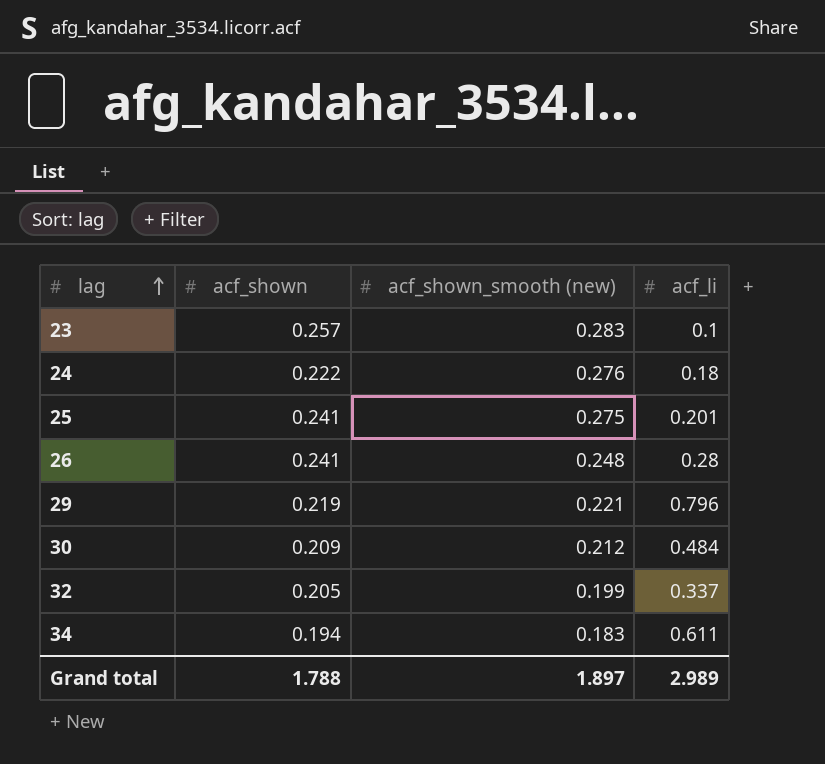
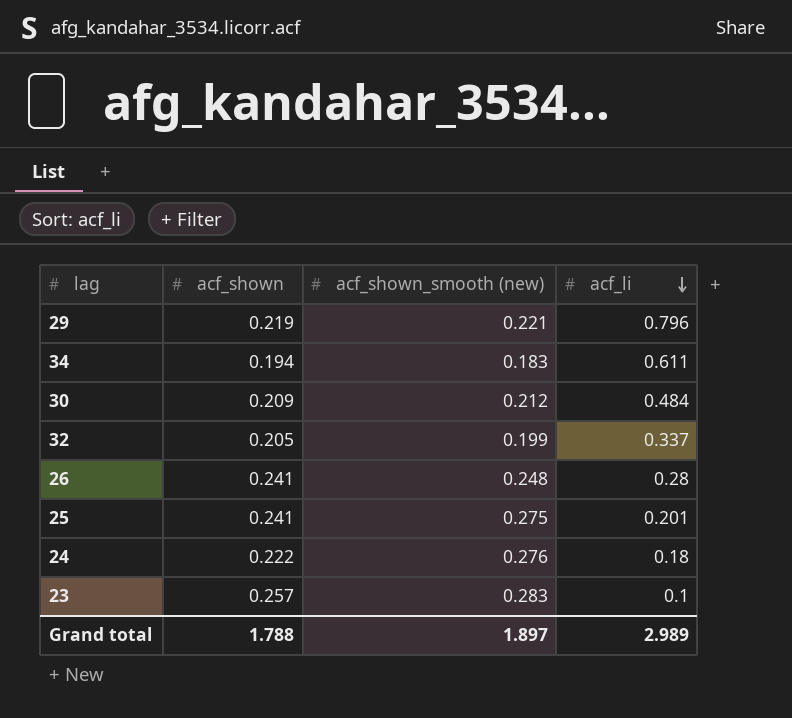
row order: lag ascending -> acf_li descending

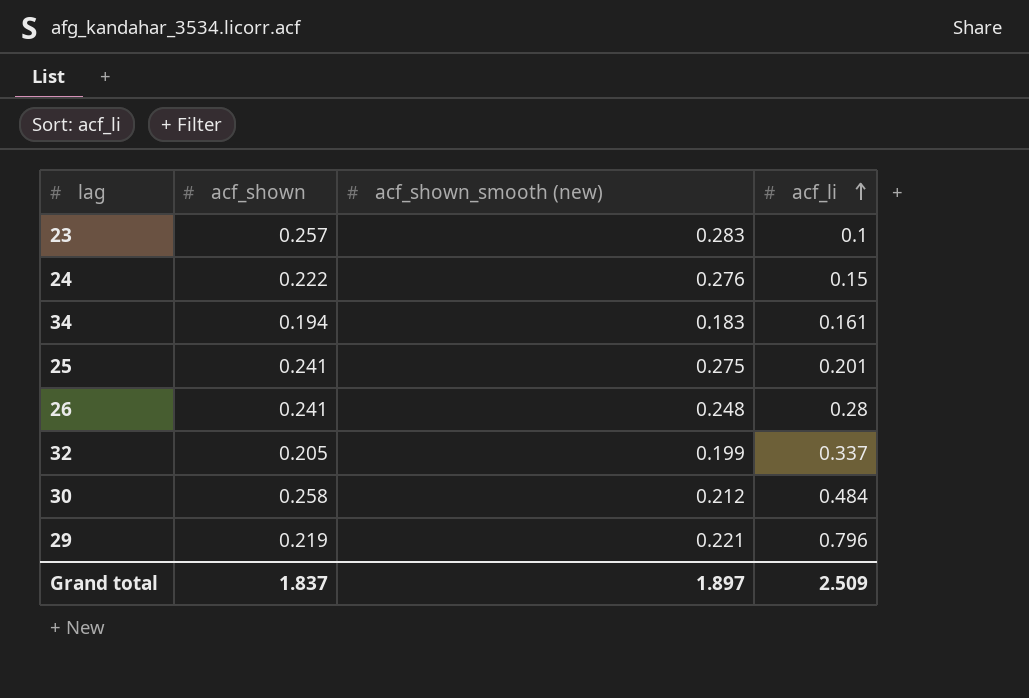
row order: acf_li descending -> acf_li ascending
24 | acf_li: 0.18 -> 0.15
34 | acf_li: 0.611 -> 0.161
30 | acf_shown: 0.209 -> 0.258
Grand total | acf_shown: 1.788 -> 1.837
Grand total | acf_li: 2.989 -> 2.509

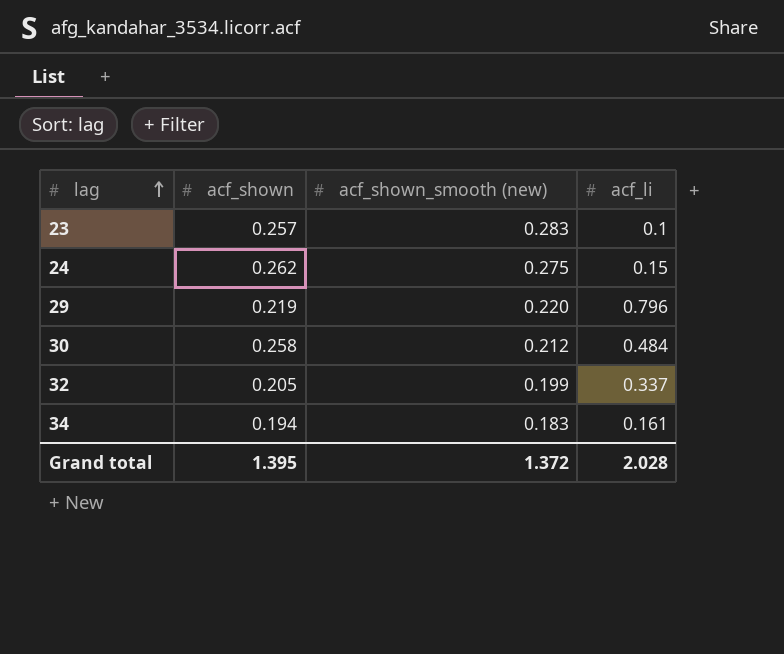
row order: acf_li ascending -> lag ascending
row 25: 0.241 | 0.275 | 0.201 -> none
row 26: 0.241 | 0.248 | 0.28 -> none
24 | acf_shown: 0.222 -> 0.262
24 | acf_shown_smooth (new): 0.276 -> 0.275
29 | acf_shown_smooth (new): 0.221 -> 0.220
Grand total | acf_shown: 1.837 -> 1.395
Grand total | acf_shown_smooth (new): 1.897 -> 1.372
Grand total | acf_li: 2.509 -> 2.028

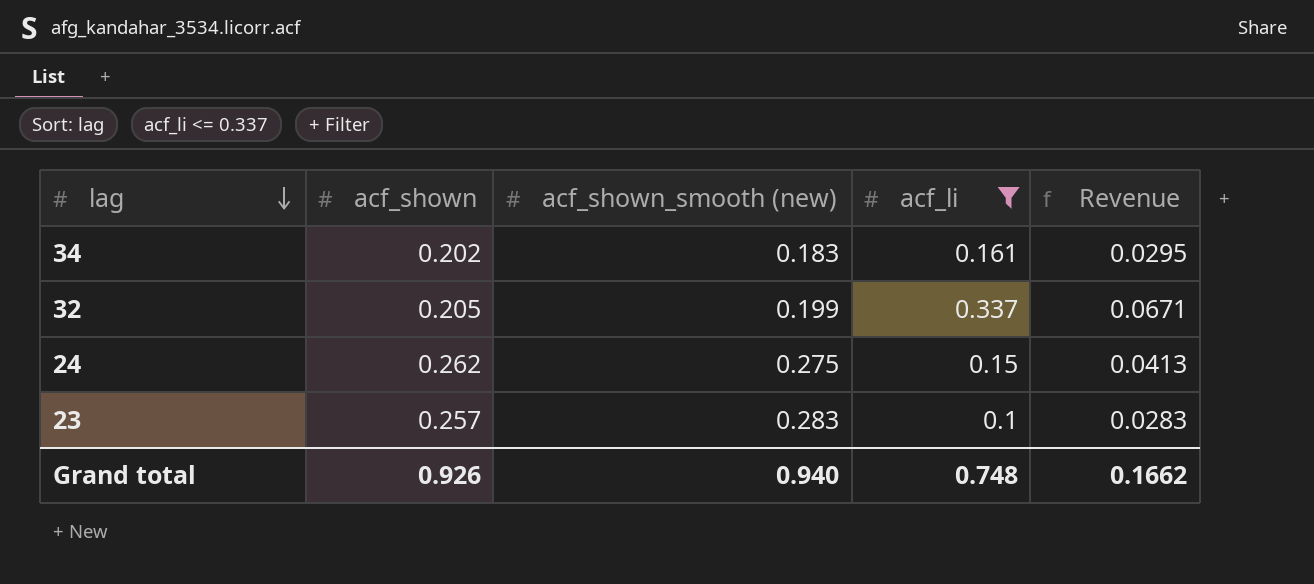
filter: none -> acf_li <= 0.337
row order: lag ascending -> lag descending
column Revenue | formula: none -> [acf_shown_smooth (new)] * [acf_li]
34 | acf_shown: 0.194 -> 0.202
Grand total | acf_shown: 1.395 -> 0.926
Grand total | acf_shown_smooth (new): 1.372 -> 0.940
Grand total | acf_li: 2.028 -> 0.748

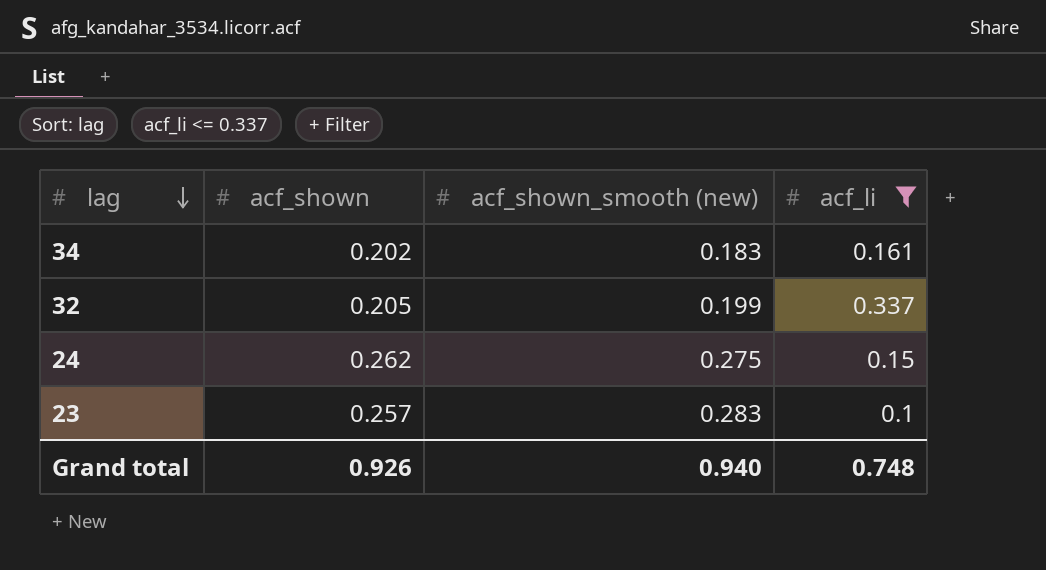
column Revenue | formula: [acf_shown_smooth (new)] * [acf_li] -> none

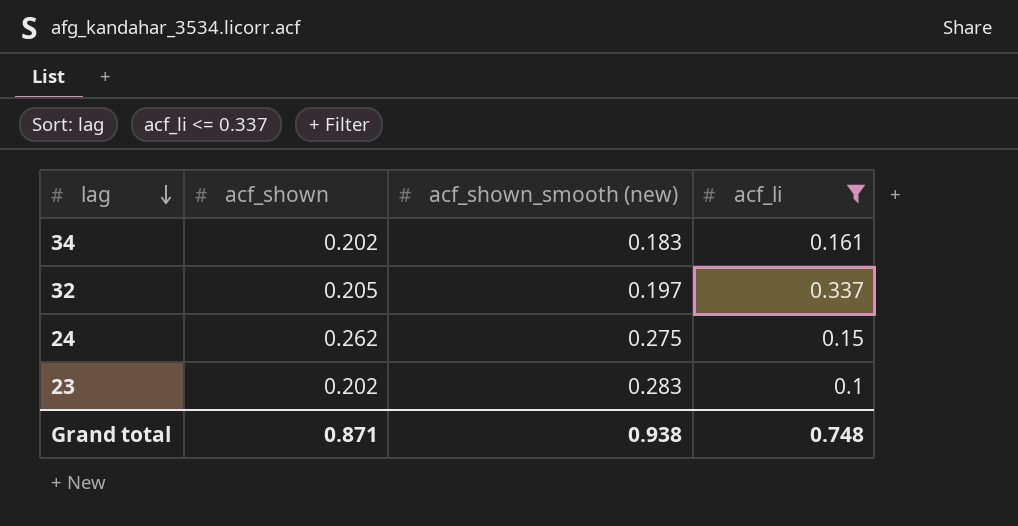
32 | acf_shown_smooth (new): 0.199 -> 0.197
23 | acf_shown: 0.257 -> 0.202
Grand total | acf_shown: 0.926 -> 0.871
Grand total | acf_shown_smooth (new): 0.940 -> 0.938

